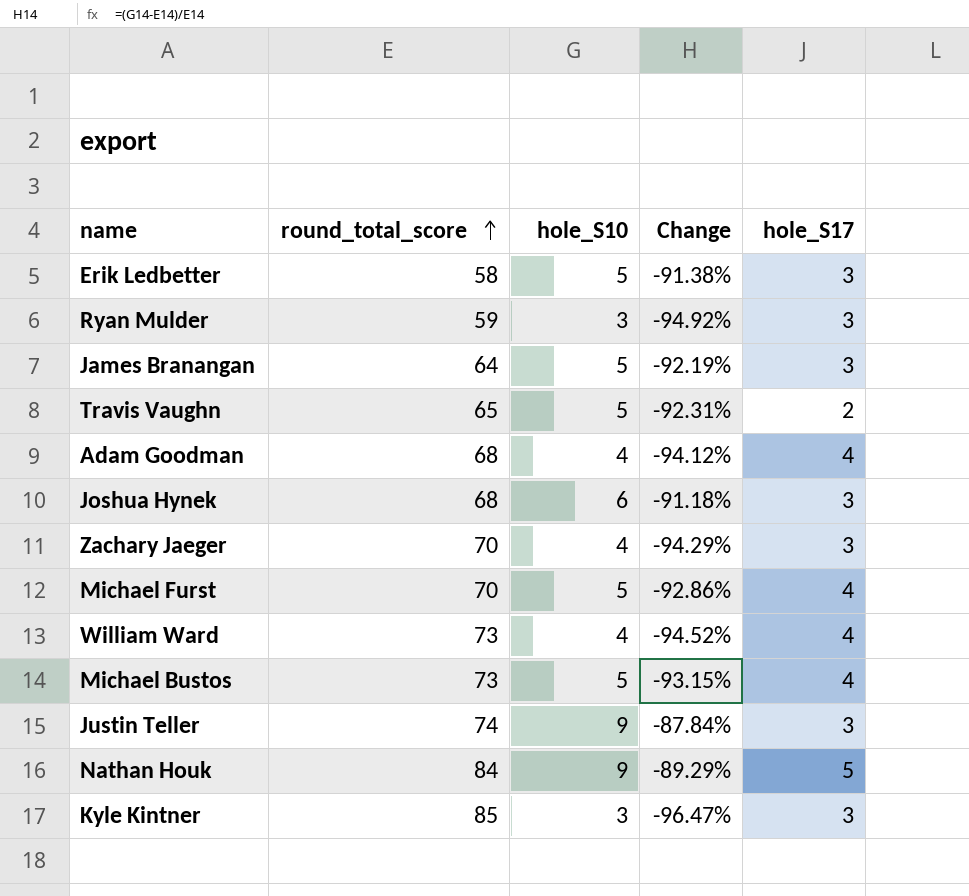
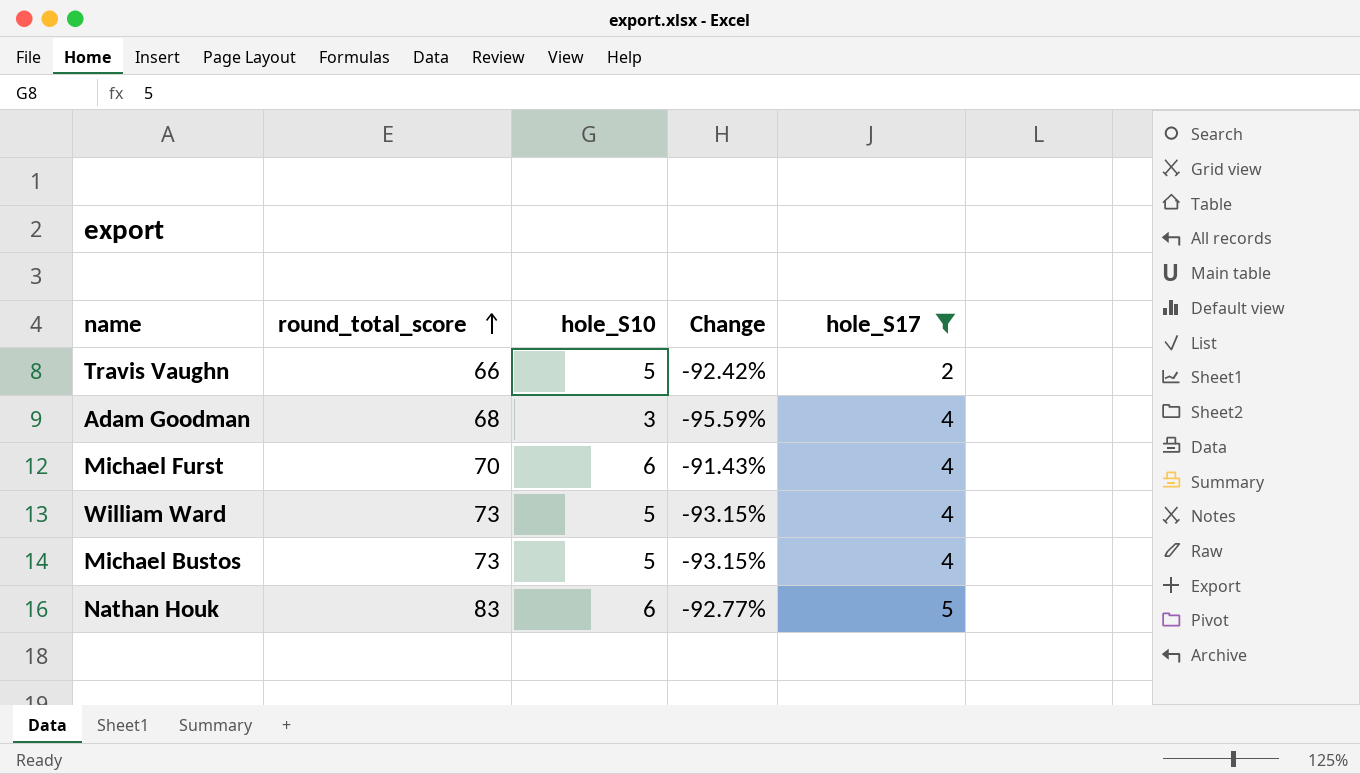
filter: none -> hole_S17 != 3
Travis Vaughn | round_total_score: 65 -> 66
Travis Vaughn | Change: -92.31% -> -92.42%
Adam Goodman | hole_S10: 4 -> 3
Adam Goodman | Change: -94.12% -> -95.59%
Michael Furst | hole_S10: 5 -> 6
Michael Furst | Change: -92.86% -> -91.43%
William Ward | hole_S10: 4 -> 5
William Ward | Change: -94.52% -> -93.15%
Nathan Houk | round_total_score: 84 -> 83
Nathan Houk | hole_S10: 9 -> 6
Nathan Houk | Change: -89.29% -> -92.77%

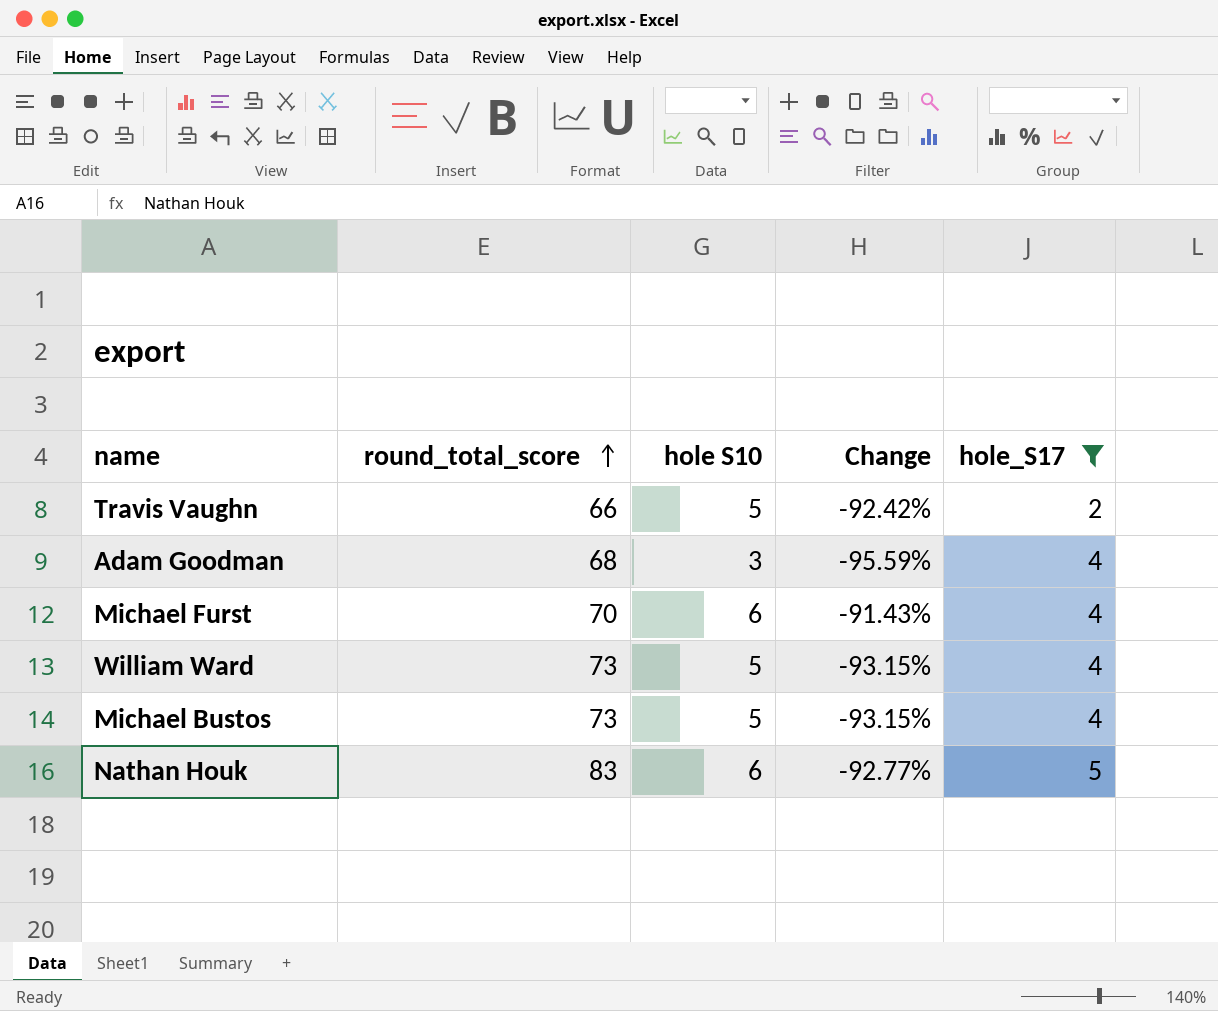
column name: hole_S10 -> hole S10

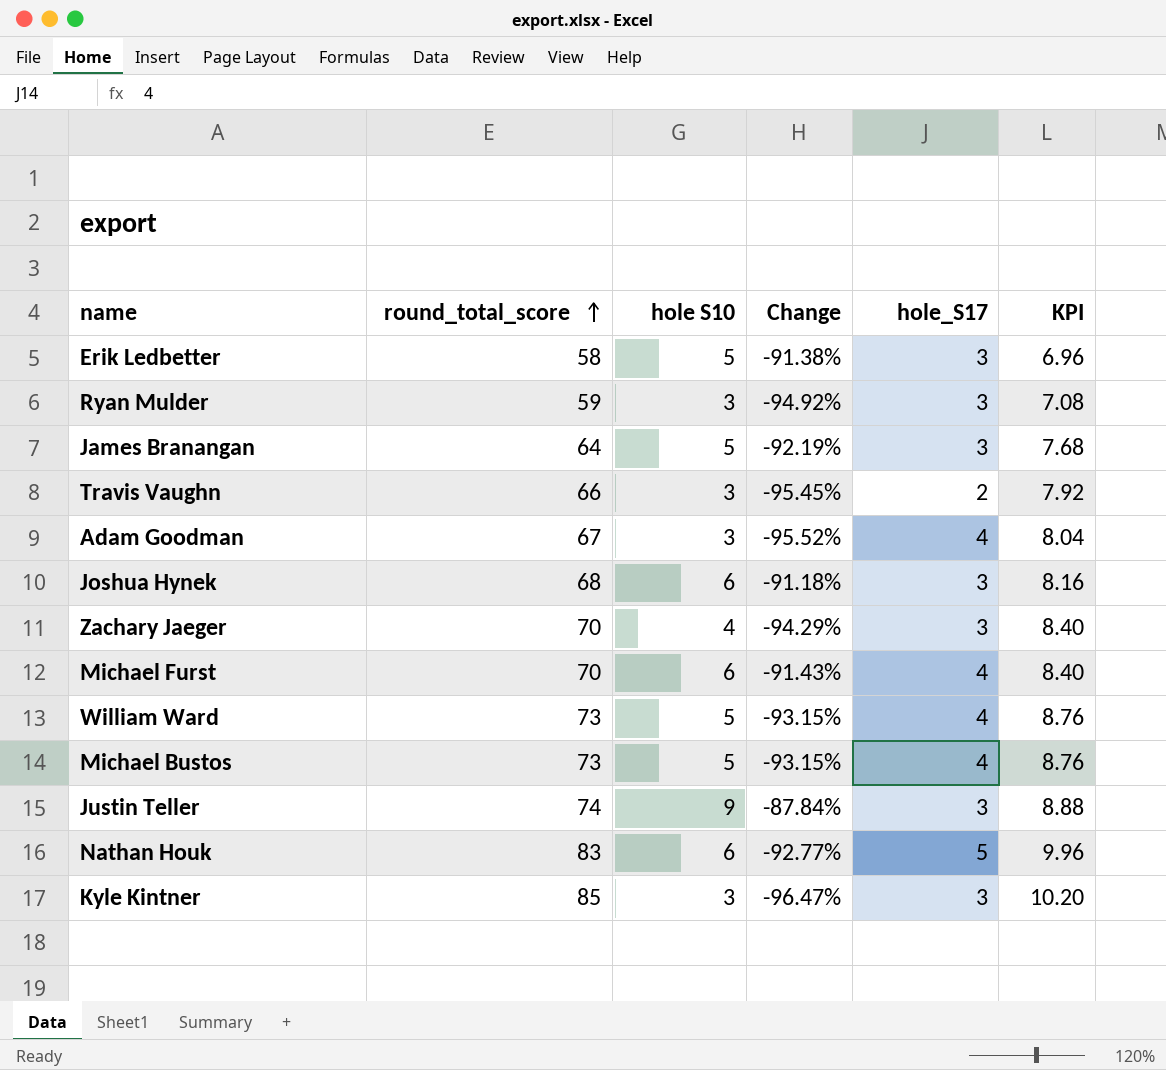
filter: hole_S17 != 3 -> none
column KPI | formula: none -> [round_total_score] * 0.12
Travis Vaughn | hole S10: 5 -> 3
Travis Vaughn | Change: -92.42% -> -95.45%
Adam Goodman | round_total_score: 68 -> 67
Adam Goodman | Change: -95.59% -> -95.52%

